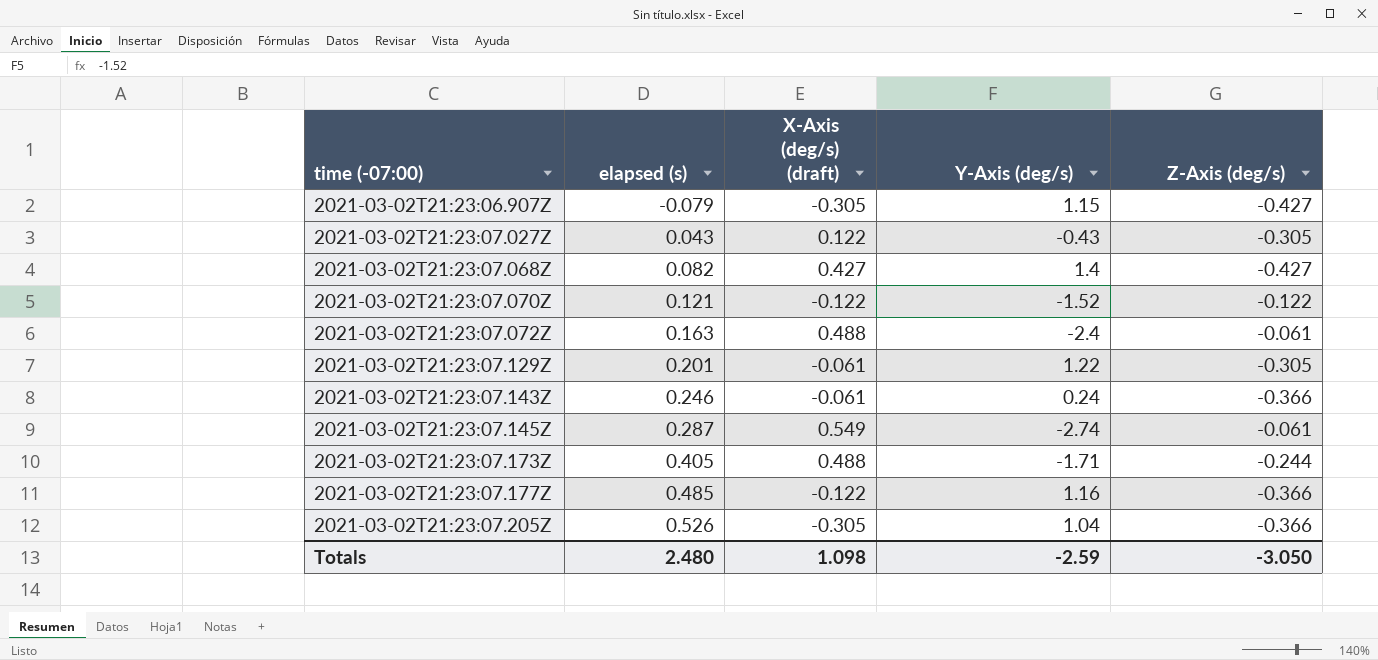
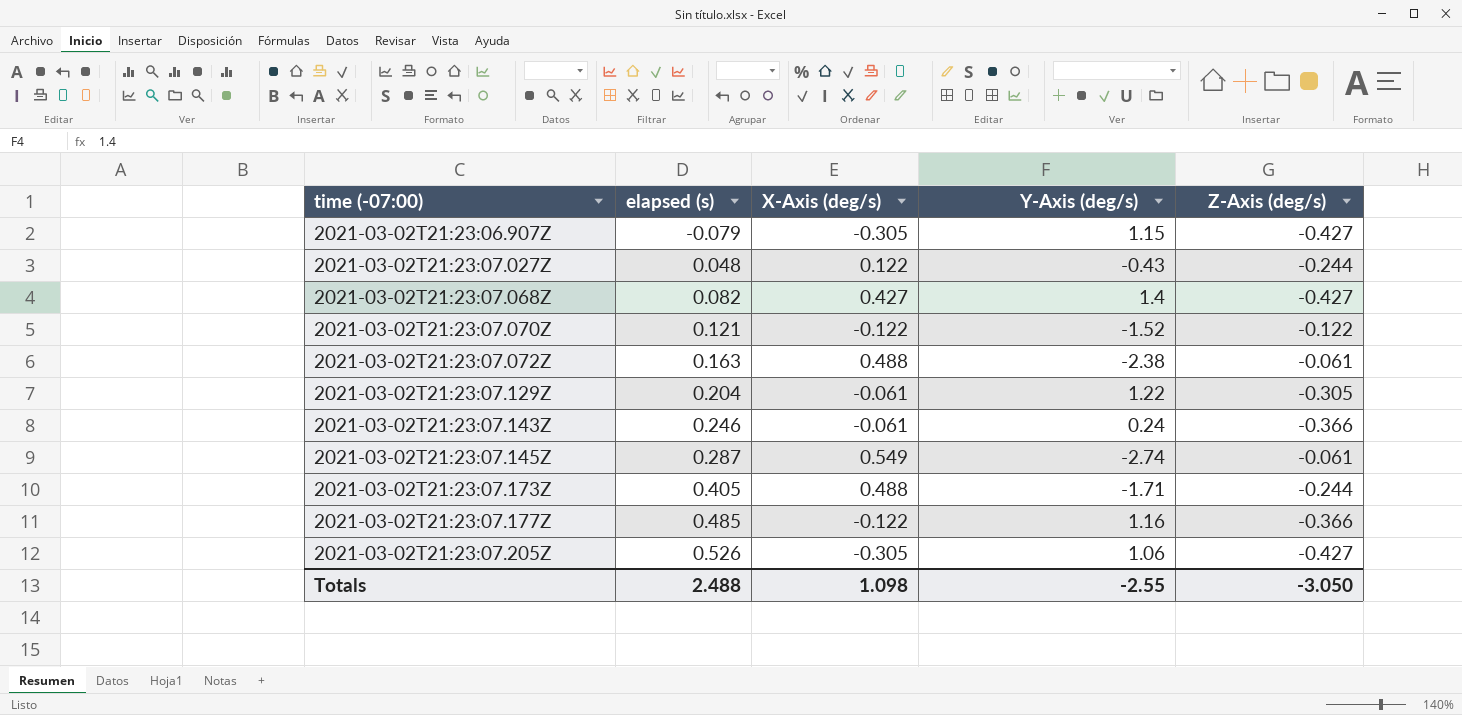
column name: X-Axis (deg/s) (draft) -> X-Axis (deg/s)
2021-03-02T21:23:07.027Z | elapsed (s): 0.043 -> 0.048
2021-03-02T21:23:07.027Z | Z-Axis (deg/s): -0.305 -> -0.244
2021-03-02T21:23:07.072Z | Y-Axis (deg/s): -2.4 -> -2.38
2021-03-02T21:23:07.129Z | elapsed (s): 0.201 -> 0.204
2021-03-02T21:23:07.205Z | Y-Axis (deg/s): 1.04 -> 1.06
2021-03-02T21:23:07.205Z | Z-Axis (deg/s): -0.366 -> -0.427
Totals | elapsed (s): 2.480 -> 2.488
Totals | Y-Axis (deg/s): -2.59 -> -2.55

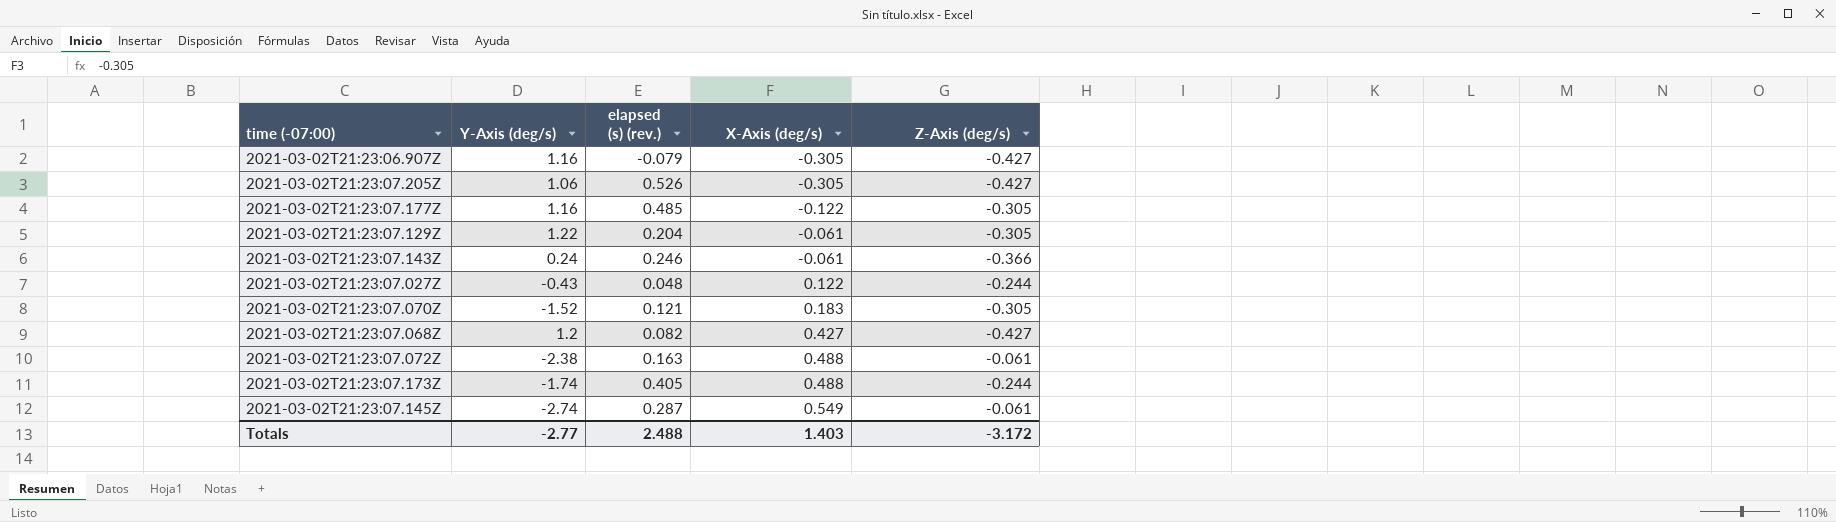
row order: time (-07:00) ascending -> X-Axis (deg/s) ascending
column Y-Axis (deg/s) | position: 4 -> 2
column name: elapsed (s) -> elapsed (s) (rev.)
2021-03-02T21:23:06.907Z | Y-Axis (deg/s): 1.15 -> 1.16
2021-03-02T21:23:07.177Z | Z-Axis (deg/s): -0.366 -> -0.305
2021-03-02T21:23:07.070Z | X-Axis (deg/s): -0.122 -> 0.183
2021-03-02T21:23:07.070Z | Z-Axis (deg/s): -0.122 -> -0.305
2021-03-02T21:23:07.068Z | Y-Axis (deg/s): 1.4 -> 1.2
2021-03-02T21:23:07.173Z | Y-Axis (deg/s): -1.71 -> -1.74
Totals | Y-Axis (deg/s): -2.55 -> -2.77
Totals | X-Axis (deg/s): 1.098 -> 1.403
Totals | Z-Axis (deg/s): -3.050 -> -3.172

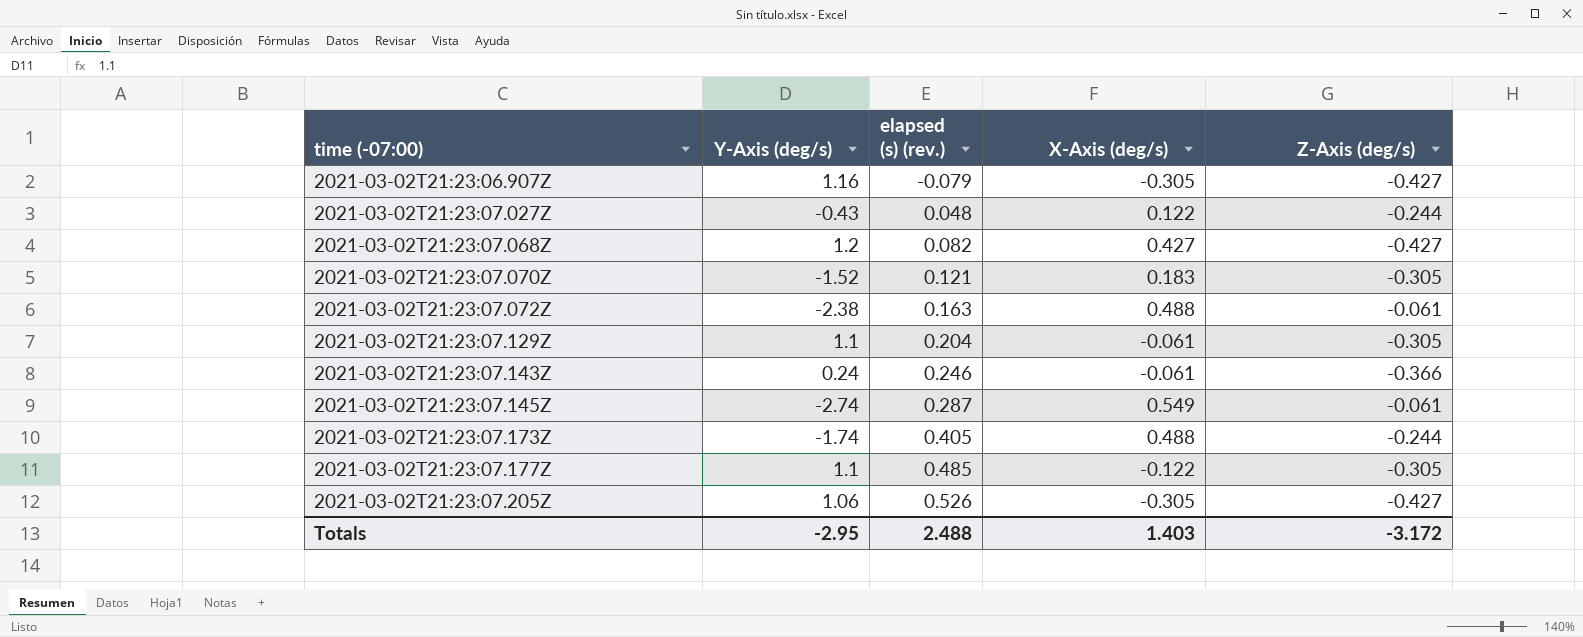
row order: X-Axis (deg/s) ascending -> time (-07:00) ascending
2021-03-02T21:23:07.129Z | Y-Axis (deg/s): 1.22 -> 1.1
2021-03-02T21:23:07.177Z | Y-Axis (deg/s): 1.16 -> 1.1
Totals | Y-Axis (deg/s): -2.77 -> -2.95

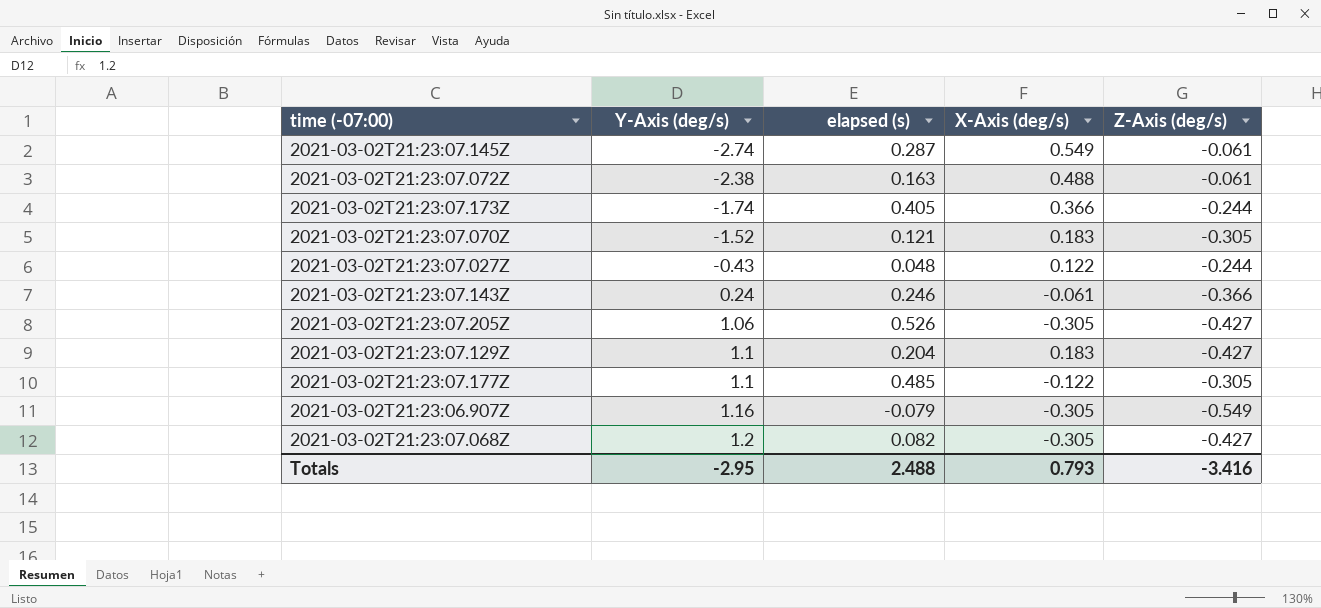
row order: time (-07:00) ascending -> Y-Axis (deg/s) ascending
column name: elapsed (s) (rev.) -> elapsed (s)
2021-03-02T21:23:07.173Z | X-Axis (deg/s): 0.488 -> 0.366
2021-03-02T21:23:07.129Z | X-Axis (deg/s): -0.061 -> 0.183
2021-03-02T21:23:07.129Z | Z-Axis (deg/s): -0.305 -> -0.427
2021-03-02T21:23:06.907Z | Z-Axis (deg/s): -0.427 -> -0.549
2021-03-02T21:23:07.068Z | X-Axis (deg/s): 0.427 -> -0.305
Totals | X-Axis (deg/s): 1.403 -> 0.793
Totals | Z-Axis (deg/s): -3.172 -> -3.416

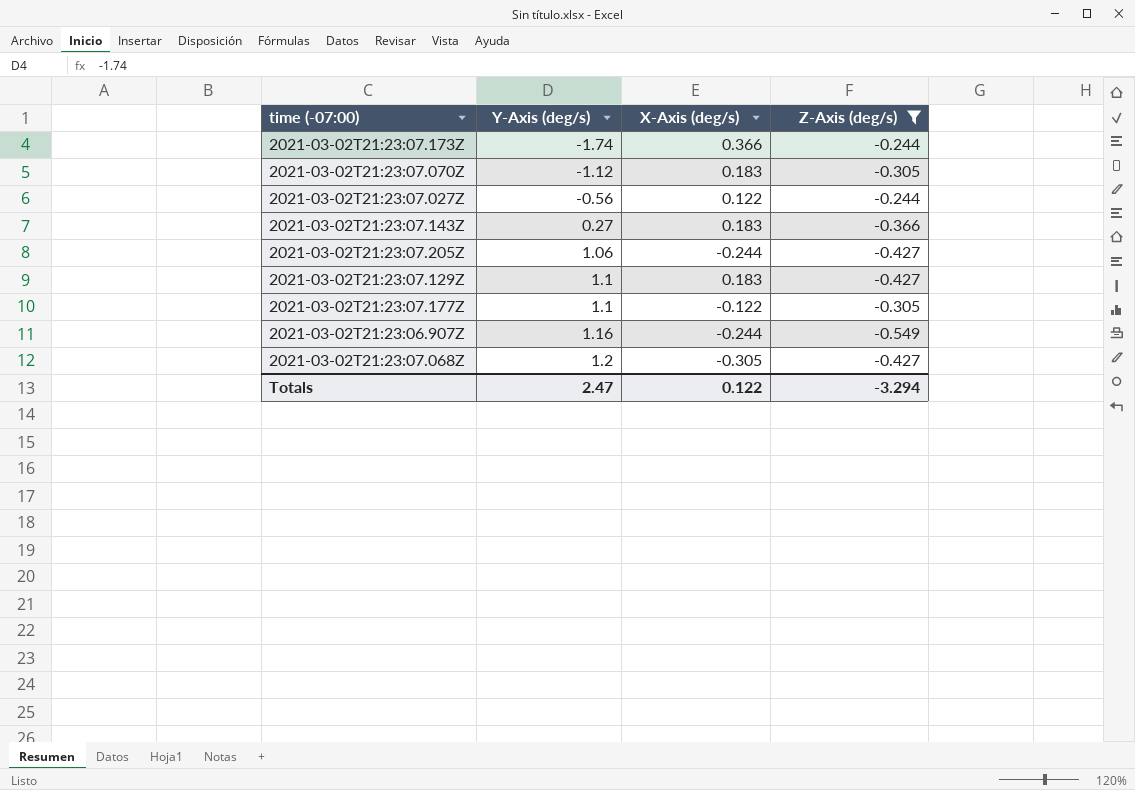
filter: none -> Z-Axis (deg/s) != -0.061
column elapsed (s) | position: 3 -> none
2021-03-02T21:23:07.070Z | Y-Axis (deg/s): -1.52 -> -1.12
2021-03-02T21:23:07.027Z | Y-Axis (deg/s): -0.43 -> -0.56
2021-03-02T21:23:07.143Z | Y-Axis (deg/s): 0.24 -> 0.27
2021-03-02T21:23:07.143Z | X-Axis (deg/s): -0.061 -> 0.183
2021-03-02T21:23:07.205Z | X-Axis (deg/s): -0.305 -> -0.244
2021-03-02T21:23:06.907Z | X-Axis (deg/s): -0.305 -> -0.244
Totals | Y-Axis (deg/s): -2.95 -> 2.47
Totals | X-Axis (deg/s): 0.793 -> 0.122
Totals | Z-Axis (deg/s): -3.416 -> -3.294

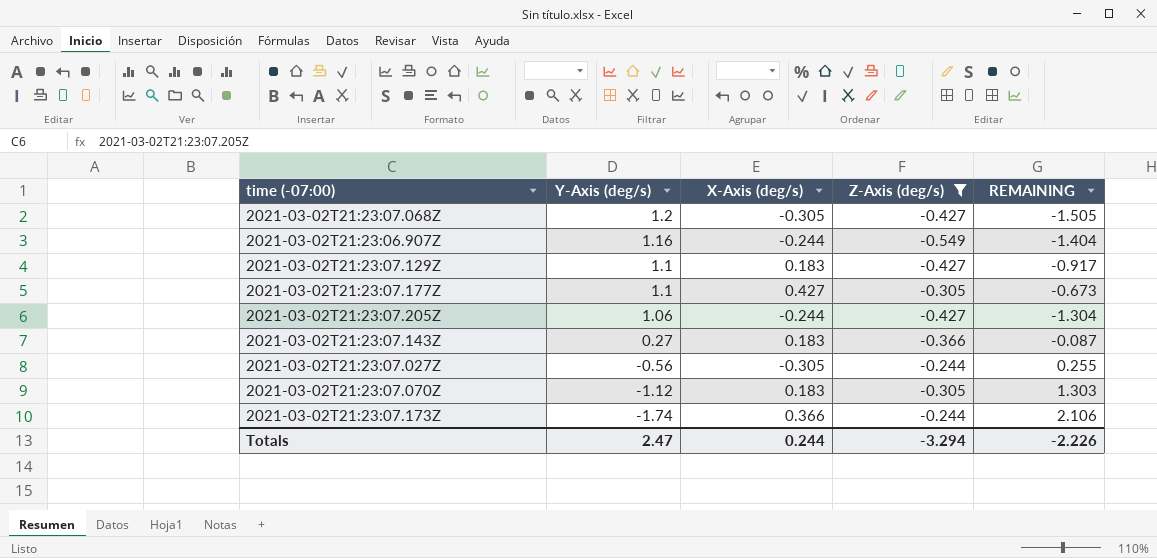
row order: Y-Axis (deg/s) ascending -> Y-Axis (deg/s) descending
column REMAINING | formula: none -> [X-Axis (deg/s)] - [Y-Axis (deg/s)]
2021-03-02T21:23:07.177Z | X-Axis (deg/s): -0.122 -> 0.427
2021-03-02T21:23:07.027Z | X-Axis (deg/s): 0.122 -> -0.305
Totals | X-Axis (deg/s): 0.122 -> 0.244

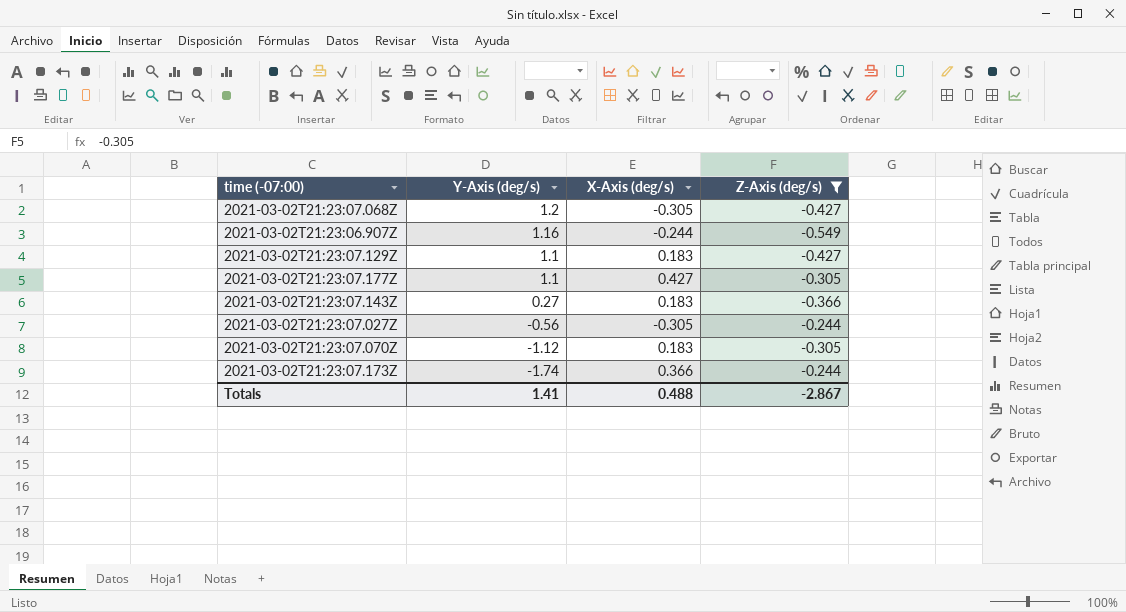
column REMAINING | formula: [X-Axis (deg/s)] - [Y-Axis (deg/s)] -> none
row 2021-03-02T21:23:07.205Z: 1.06 | -0.244 | -0.427 | -1.304 -> none
Totals | Y-Axis (deg/s): 2.47 -> 1.41
Totals | X-Axis (deg/s): 0.244 -> 0.488
Totals | Z-Axis (deg/s): -3.294 -> -2.867

